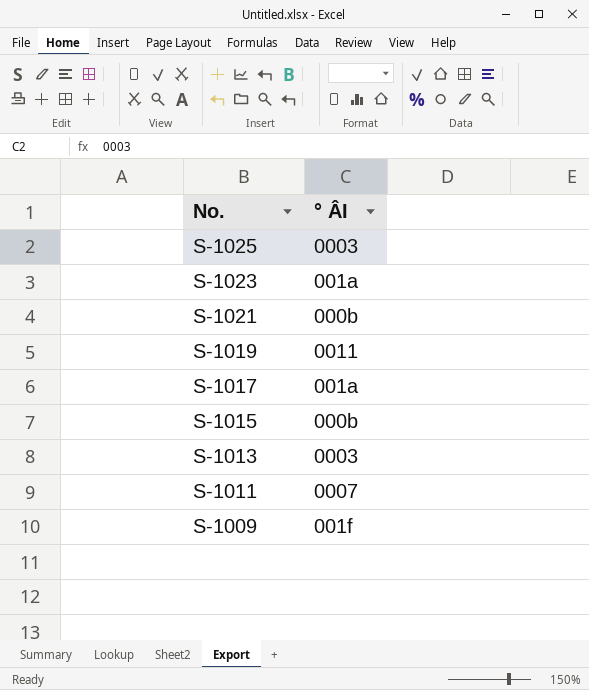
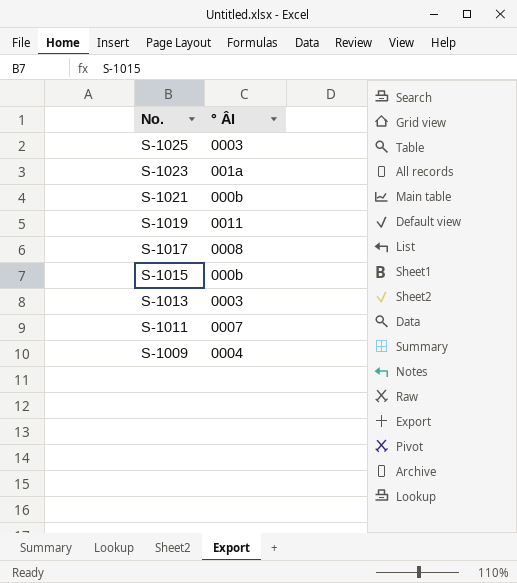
S-1017 | ° ÂI: 001a -> 0008
S-1009 | ° ÂI: 001f -> 0004

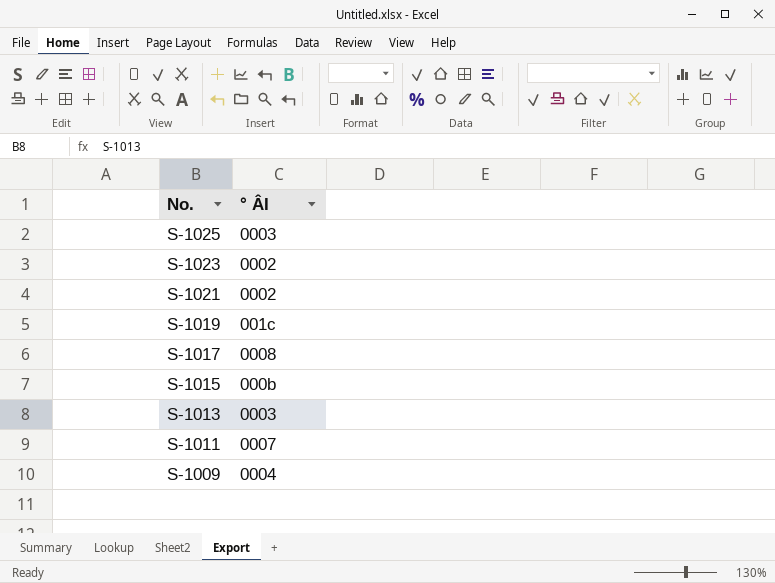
S-1023 | ° ÂI: 001a -> 0002
S-1021 | ° ÂI: 000b -> 0002
S-1019 | ° ÂI: 0011 -> 001c

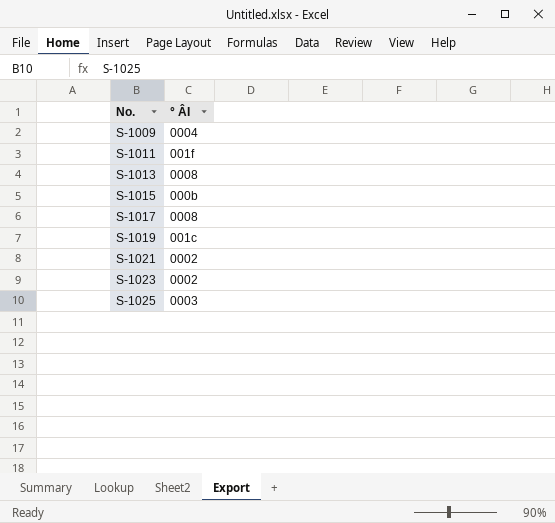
row order: No. descending -> No. ascending
S-1011 | ° ÂI: 0007 -> 001f
S-1013 | ° ÂI: 0003 -> 0008

